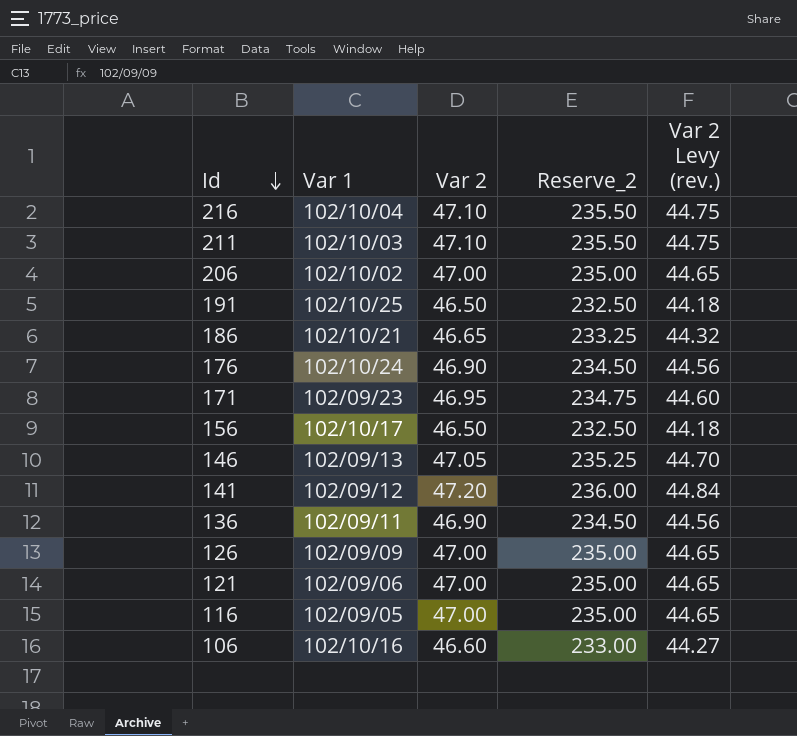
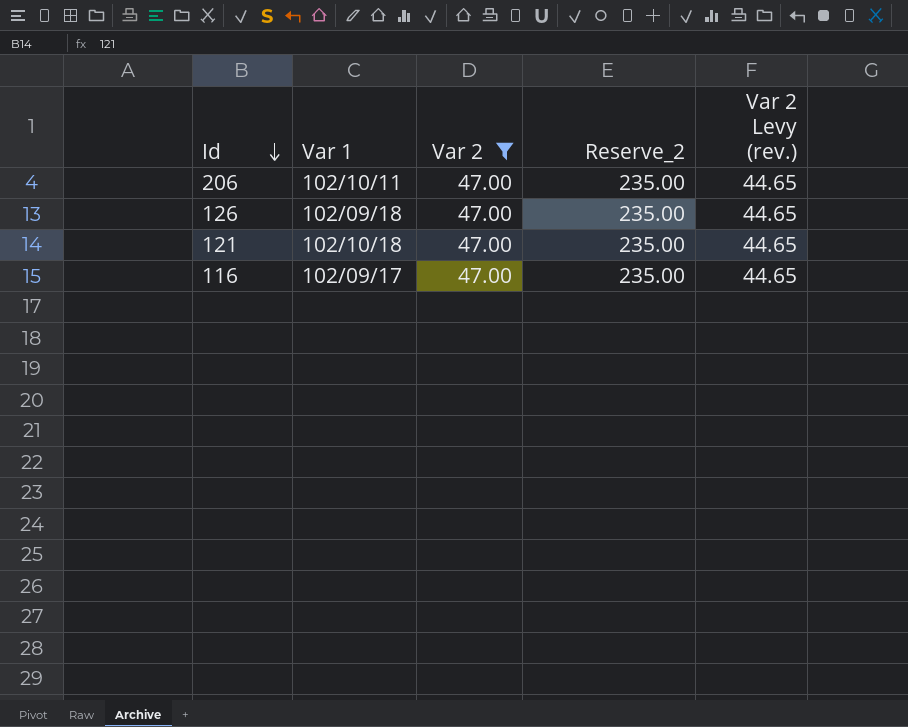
filter: none -> Var 2 = 47.00
206 | Var 1: 102/10/02 -> 102/10/11
126 | Var 1: 102/09/09 -> 102/09/18
121 | Var 1: 102/09/06 -> 102/10/18
116 | Var 1: 102/09/05 -> 102/09/17

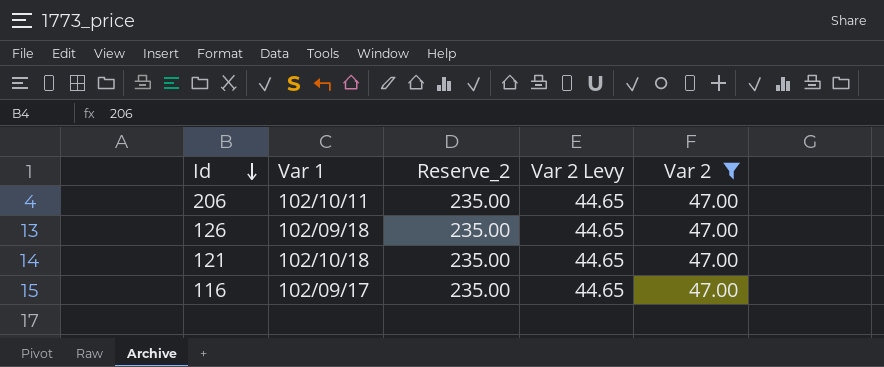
column name: Var 2 Levy (rev.) -> Var 2 Levy
column Var 2 | position: 3 -> 5

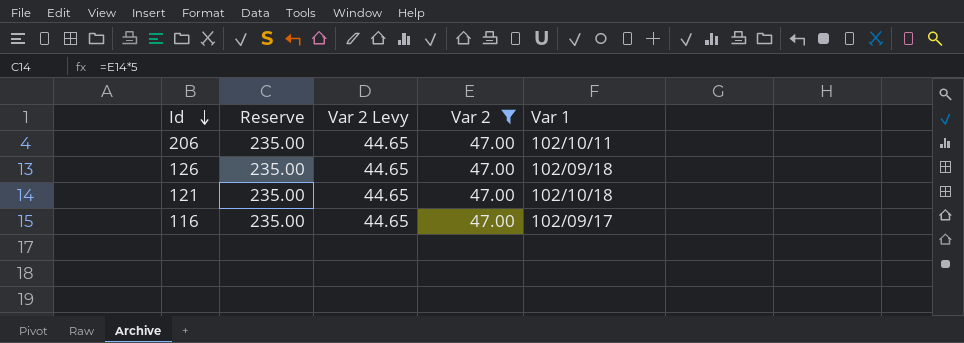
column name: Reserve_2 -> Reserve
column Var 1 | position: 2 -> 5

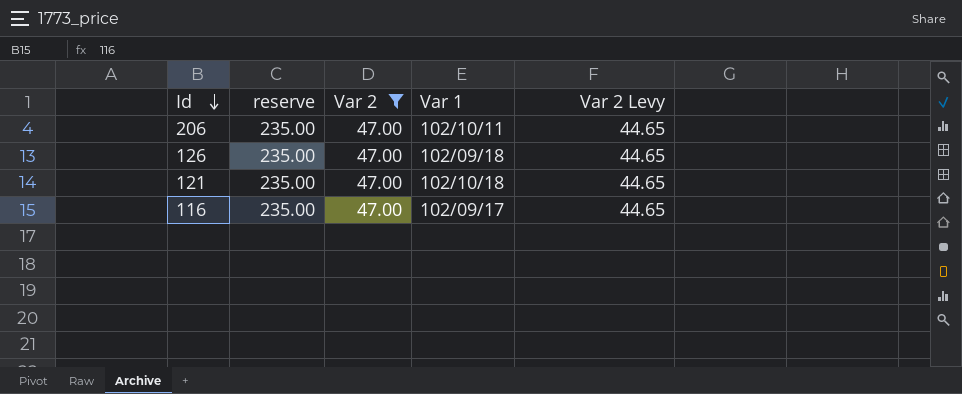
column name: Reserve -> reserve
column Var 2 Levy | position: 3 -> 5

